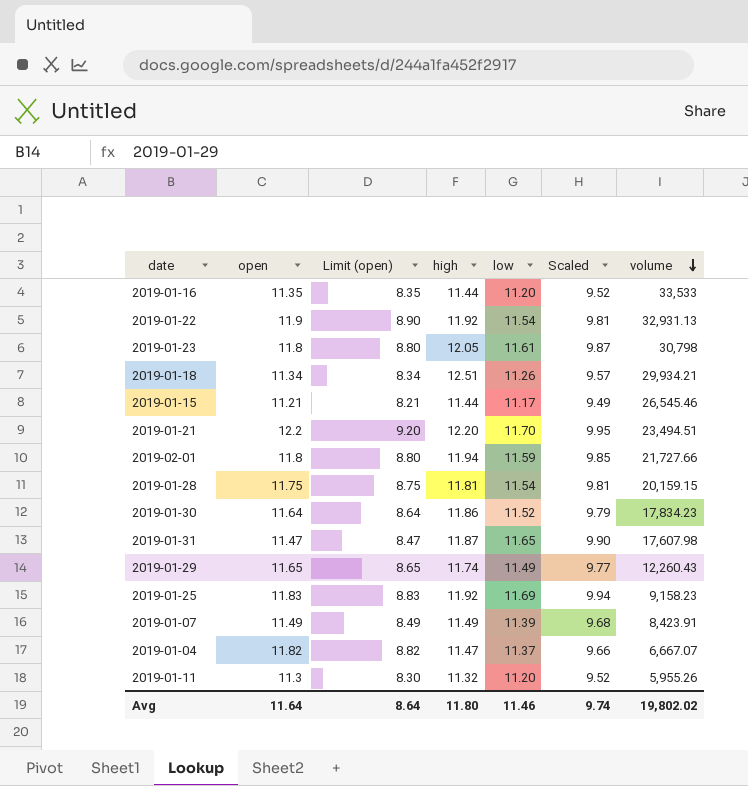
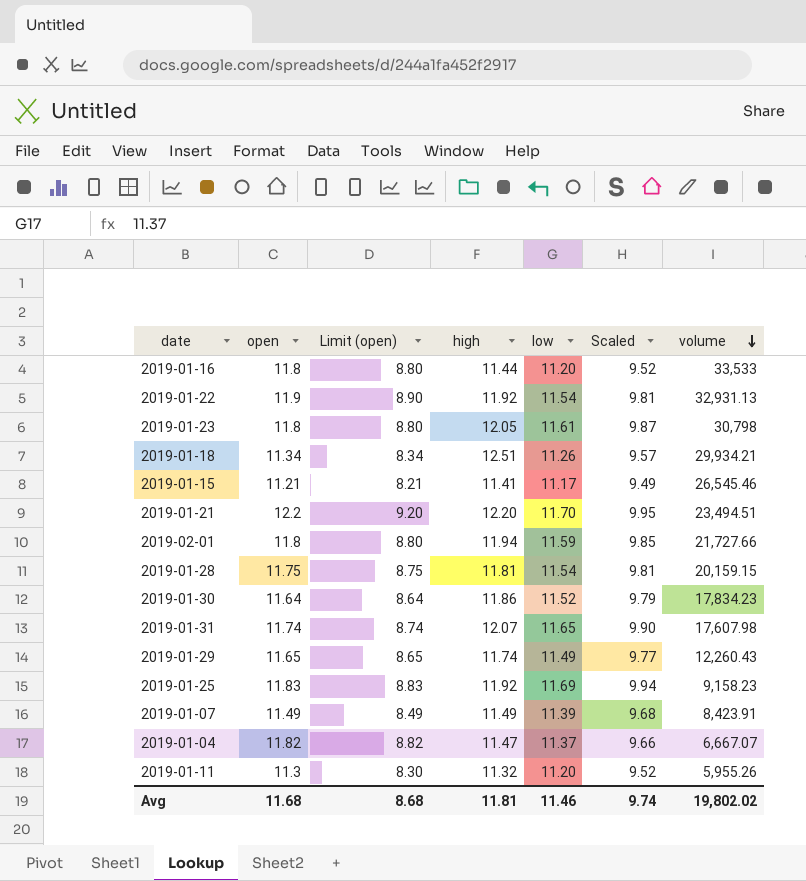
2019-01-16 | open: 11.35 -> 11.8
2019-01-16 | Limit (open): 8.35 -> 8.80
2019-01-15 | high: 11.44 -> 11.41
2019-01-31 | open: 11.47 -> 11.74
2019-01-31 | Limit (open): 8.47 -> 8.74
2019-01-31 | high: 11.87 -> 12.07
Avg | open: 11.64 -> 11.68
Avg | Limit (open): 8.64 -> 8.68
Avg | high: 11.80 -> 11.81

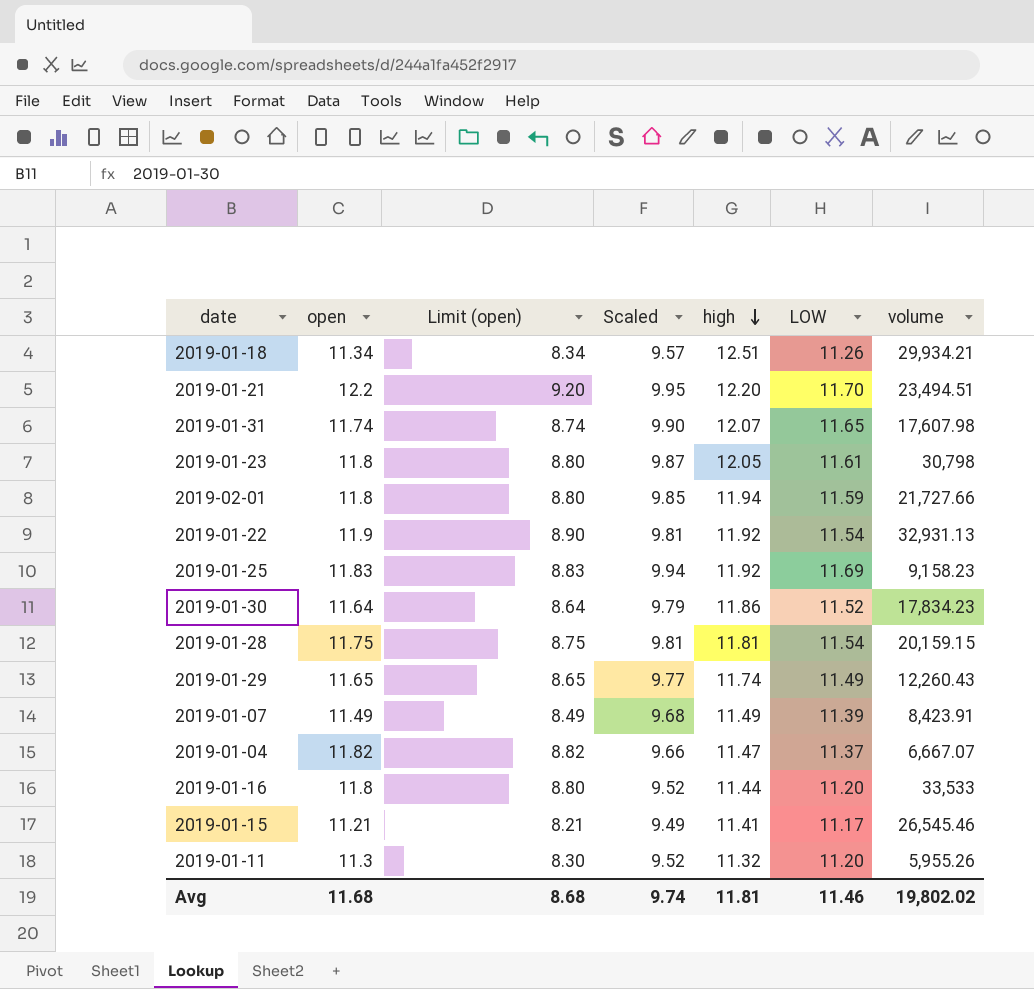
row order: volume descending -> high descending
column Scaled | position: 6 -> 4
column name: low -> LOW

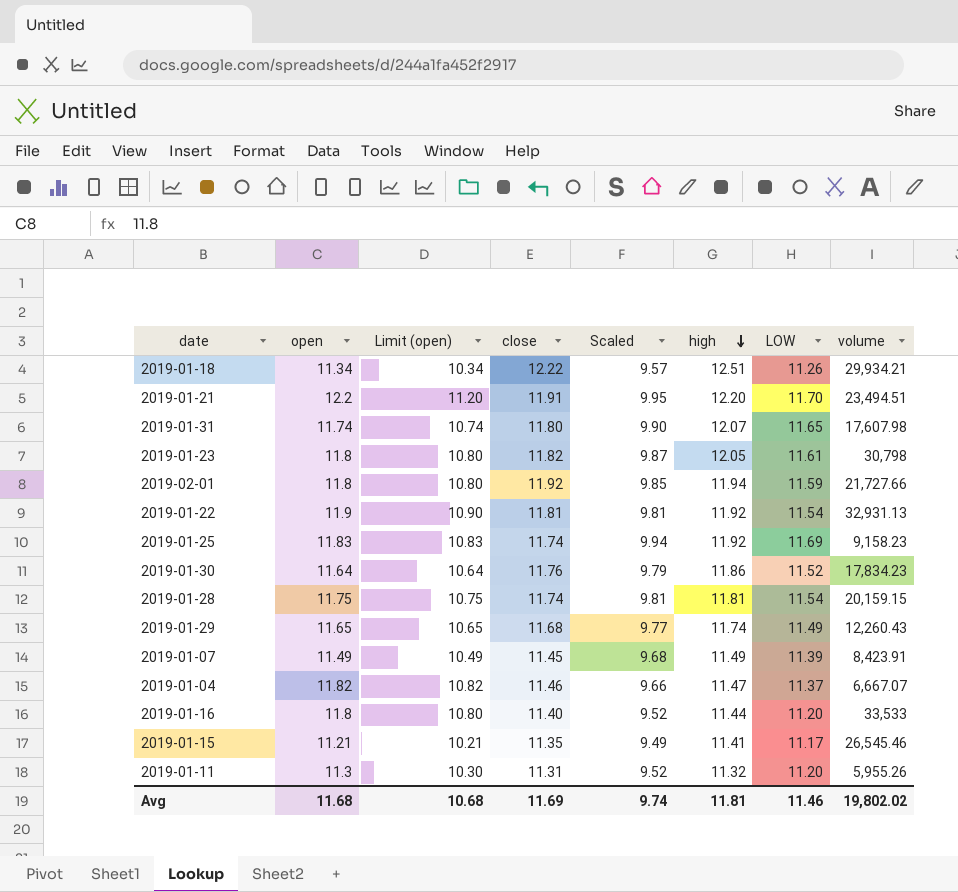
column Limit (open) | formula: [open] - 3 -> [open] - 1
column close | position: none -> 4
Avg | Limit (open): 8.68 -> 10.68

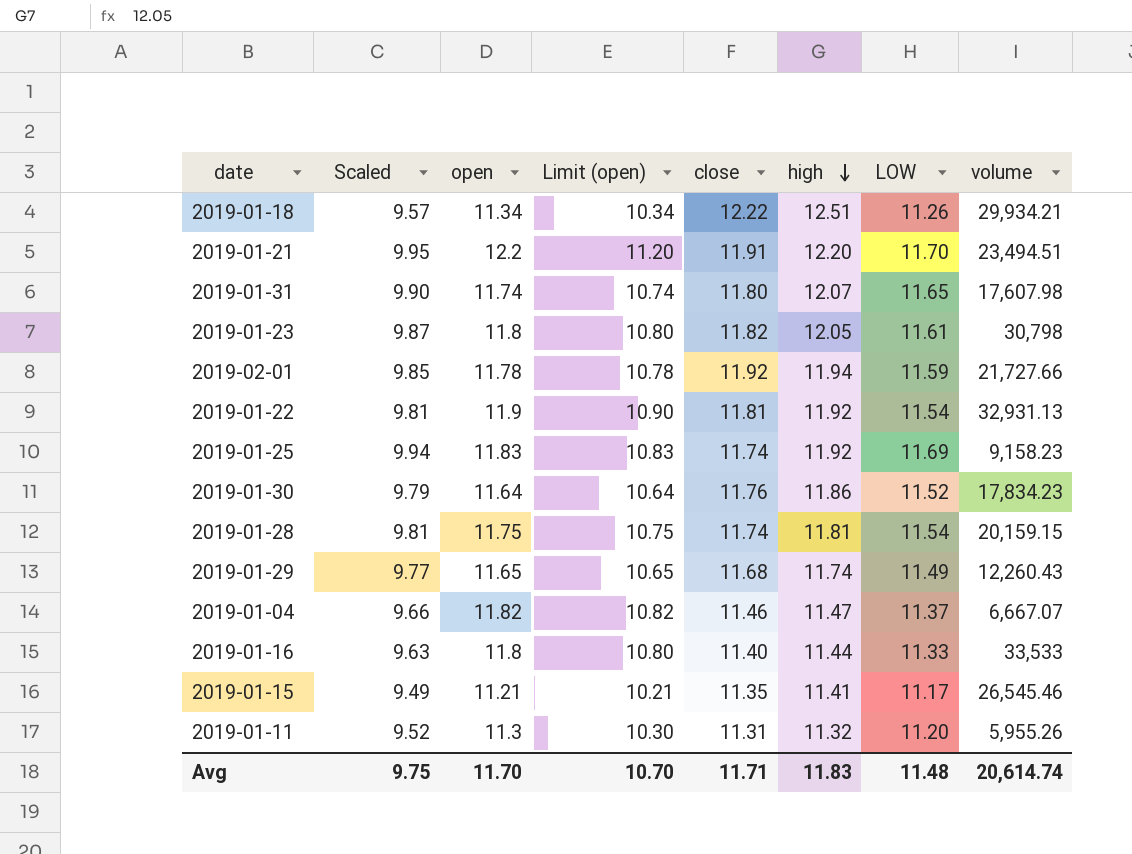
column Scaled | position: 5 -> 2
row 2019-01-07: 11.49 | 10.49 | 11.45 | 9.68 | 11.49 | 11.39 | 8,423.91 -> none
2019-02-01 | open: 11.8 -> 11.78
2019-02-01 | Limit (open): 10.80 -> 10.78
2019-01-16 | Scaled: 9.52 -> 9.63
2019-01-16 | LOW: 11.20 -> 11.33
Avg | Scaled: 9.74 -> 9.75
Avg | open: 11.68 -> 11.70
Avg | Limit (open): 10.68 -> 10.70
Avg | close: 11.69 -> 11.71
Avg | high: 11.81 -> 11.83
Avg | LOW: 11.46 -> 11.48
Avg | volume: 19,802.02 -> 20,614.74

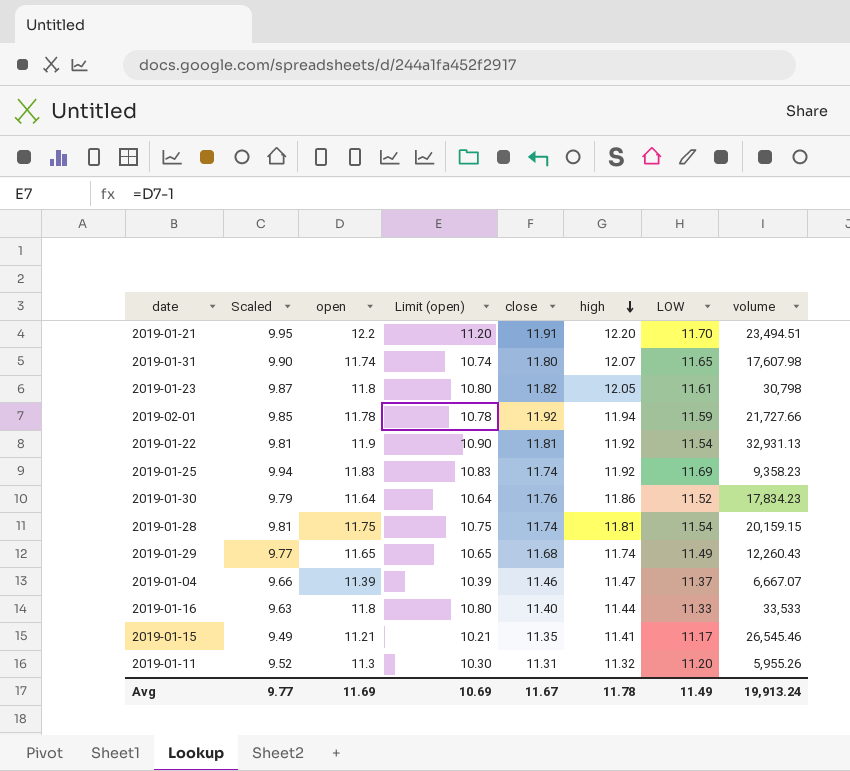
row 2019-01-18: 9.57 | 11.34 | 10.34 | 12.22 | 12.51 | 11.26 | 29,934.21 -> none
2019-01-25 | volume: 9,158.23 -> 9,358.23
2019-01-04 | open: 11.82 -> 11.39
2019-01-04 | Limit (open): 10.82 -> 10.39
Avg | Scaled: 9.75 -> 9.77
Avg | open: 11.70 -> 11.69
Avg | Limit (open): 10.70 -> 10.69
Avg | close: 11.71 -> 11.67
Avg | high: 11.83 -> 11.78
Avg | LOW: 11.48 -> 11.49
Avg | volume: 20,614.74 -> 19,913.24

